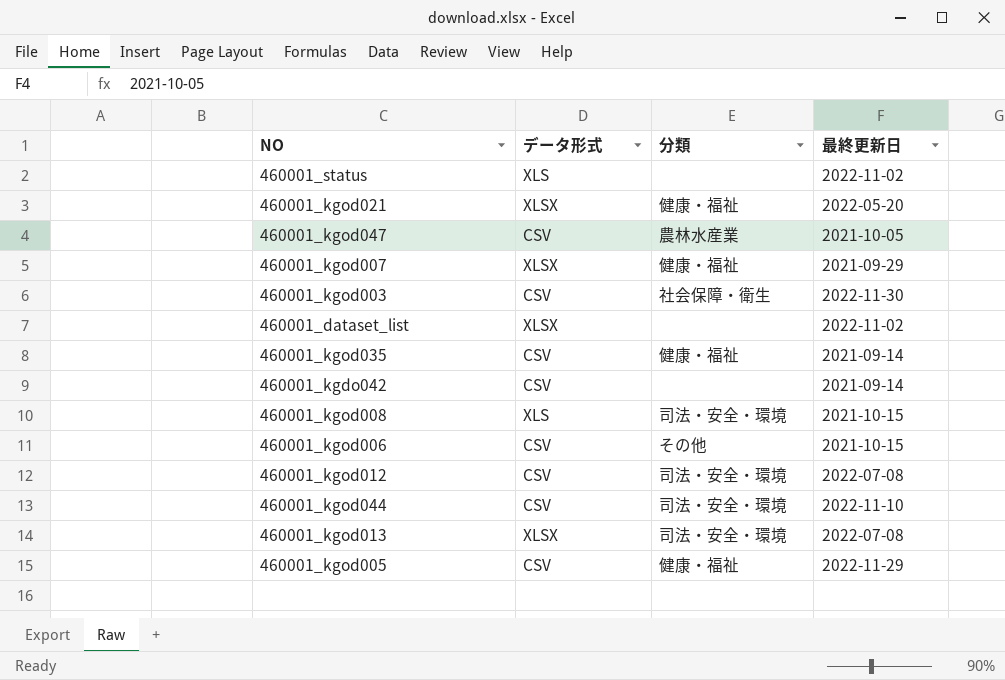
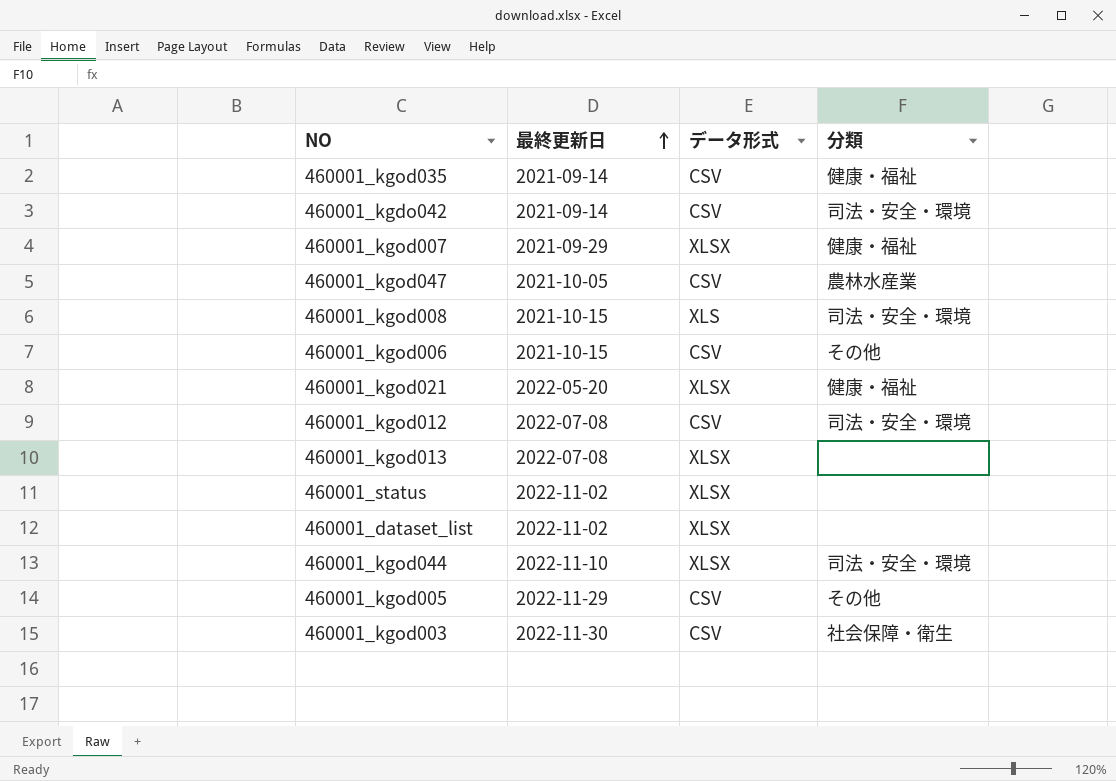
row order: none -> 最終更新日 ascending
column 最終更新日 | position: 4 -> 2
460001_kgdo042 | 分類: none -> 司法・安全・環境
460001_kgod013 | 分類: 司法・安全・環境 -> none
460001_status | データ形式: XLS -> XLSX
460001_kgod044 | データ形式: CSV -> XLSX
460001_kgod005 | 分類: 健康・福祉 -> その他

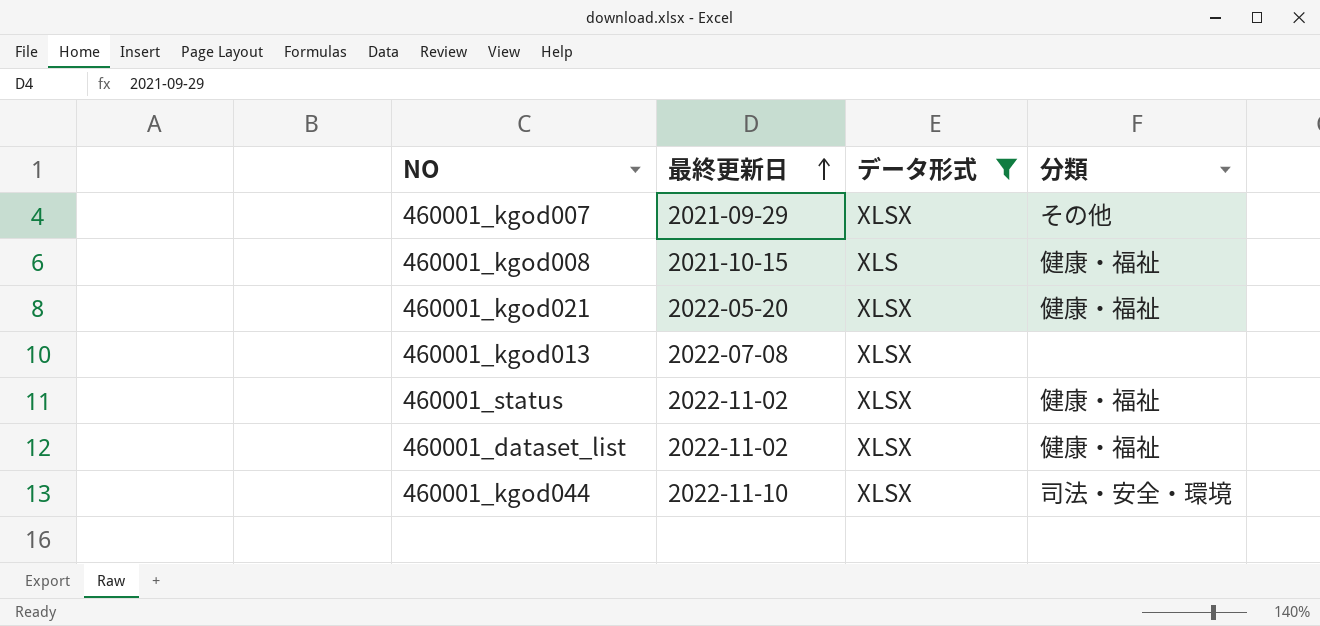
filter: none -> データ形式 != CSV
460001_kgod007 | 分類: 健康・福祉 -> その他
460001_kgod008 | 分類: 司法・安全・環境 -> 健康・福祉
460001_status | 分類: none -> 健康・福祉
460001_dataset_list | 分類: none -> 健康・福祉

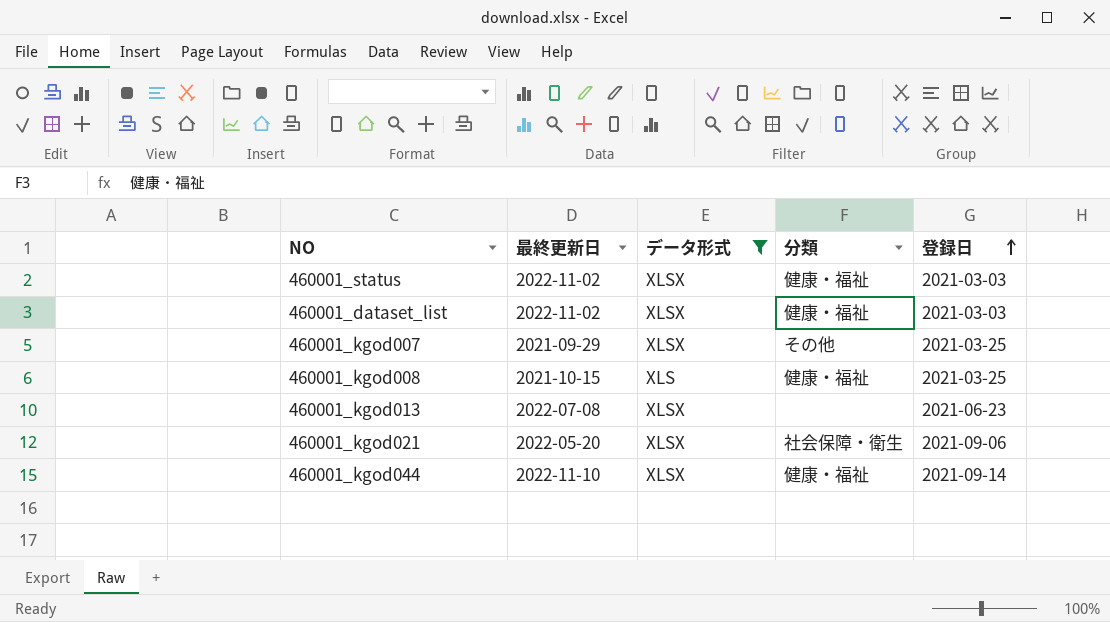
row order: 最終更新日 ascending -> 登録日 ascending
column 登録日 | position: none -> 5
460001_kgod021 | 分類: 健康・福祉 -> 社会保障・衛生
460001_kgod044 | 分類: 司法・安全・環境 -> 健康・福祉

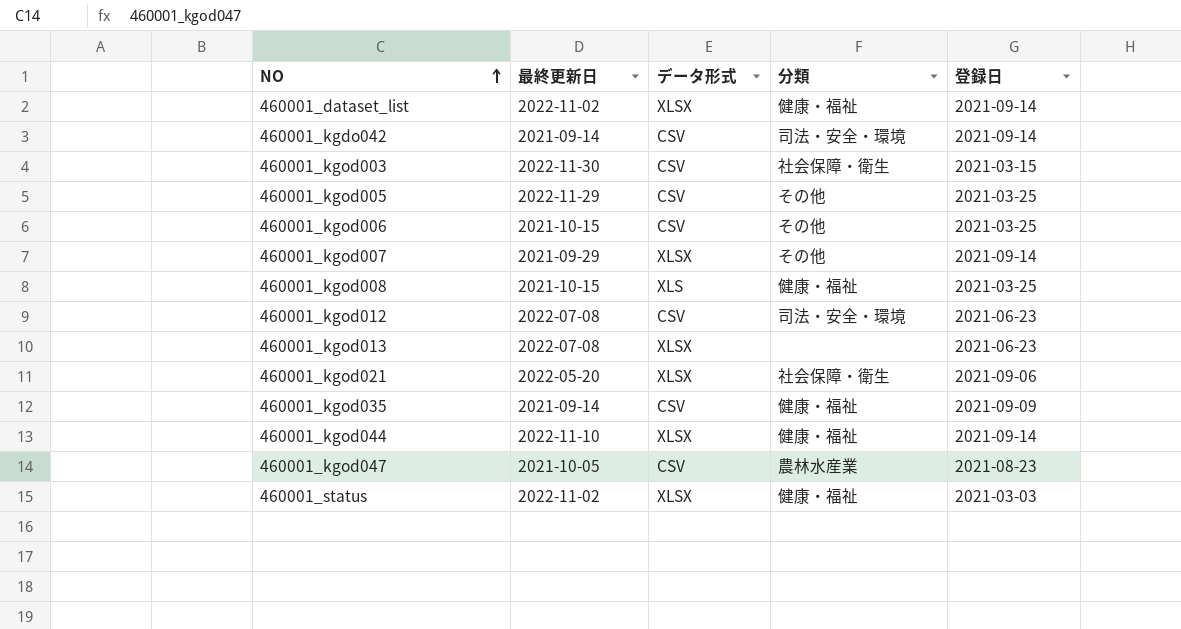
filter: データ形式 != CSV -> none
row order: 登録日 ascending -> NO ascending
460001_dataset_list | 登録日: 2021-03-03 -> 2021-09-14
460001_kgod007 | 登録日: 2021-03-25 -> 2021-09-14

